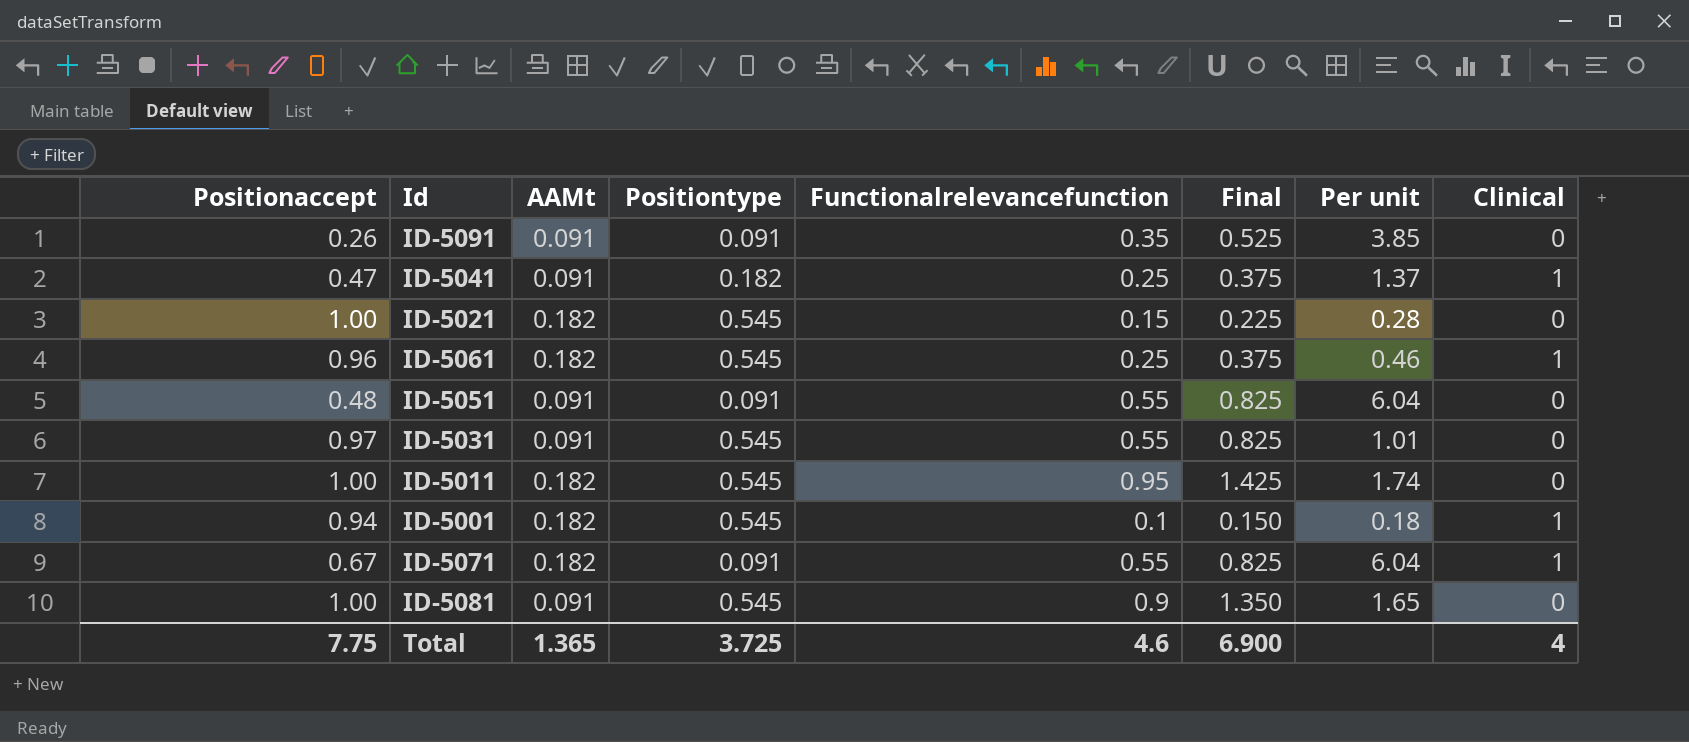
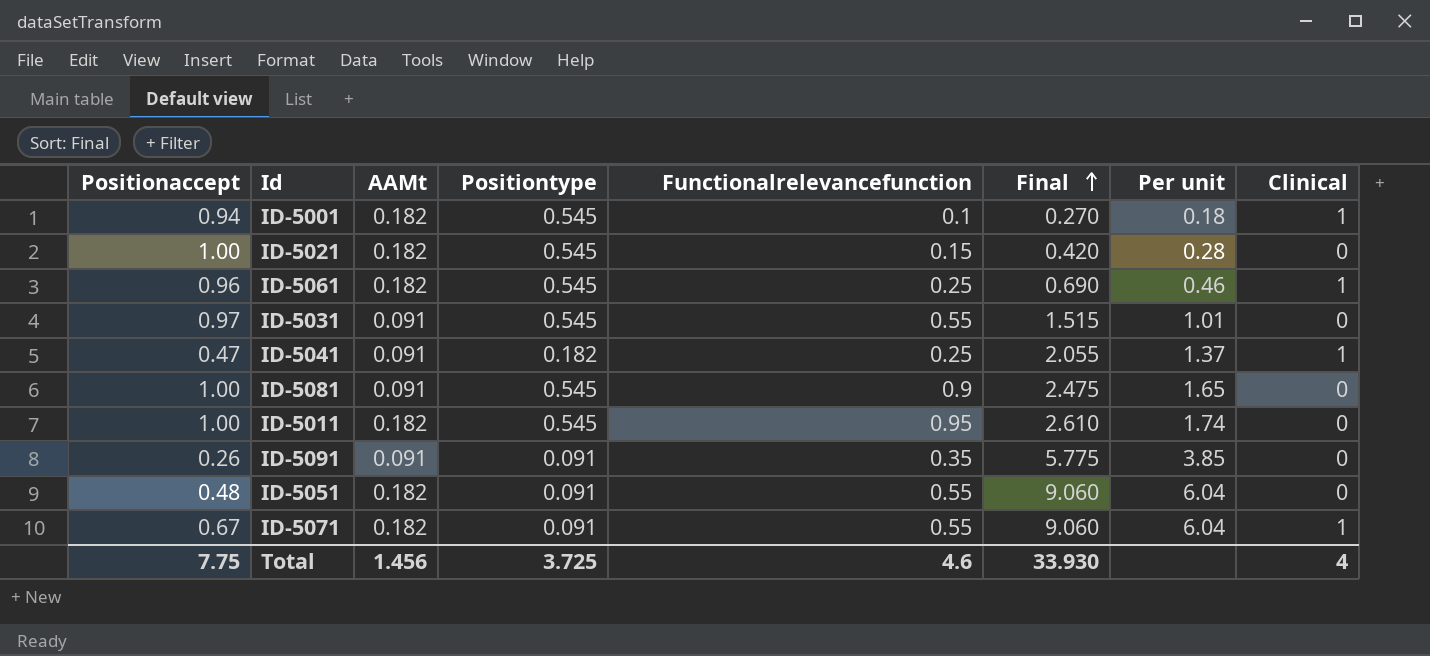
row order: none -> Final ascending
column Final | formula: [Functionalrelevancefunction] * 1.5 -> [Per unit] * 1.5
ID-5051 | AAMt: 0.091 -> 0.182
Total | AAMt: 1.365 -> 1.456
Total | Final: 6.900 -> 33.930

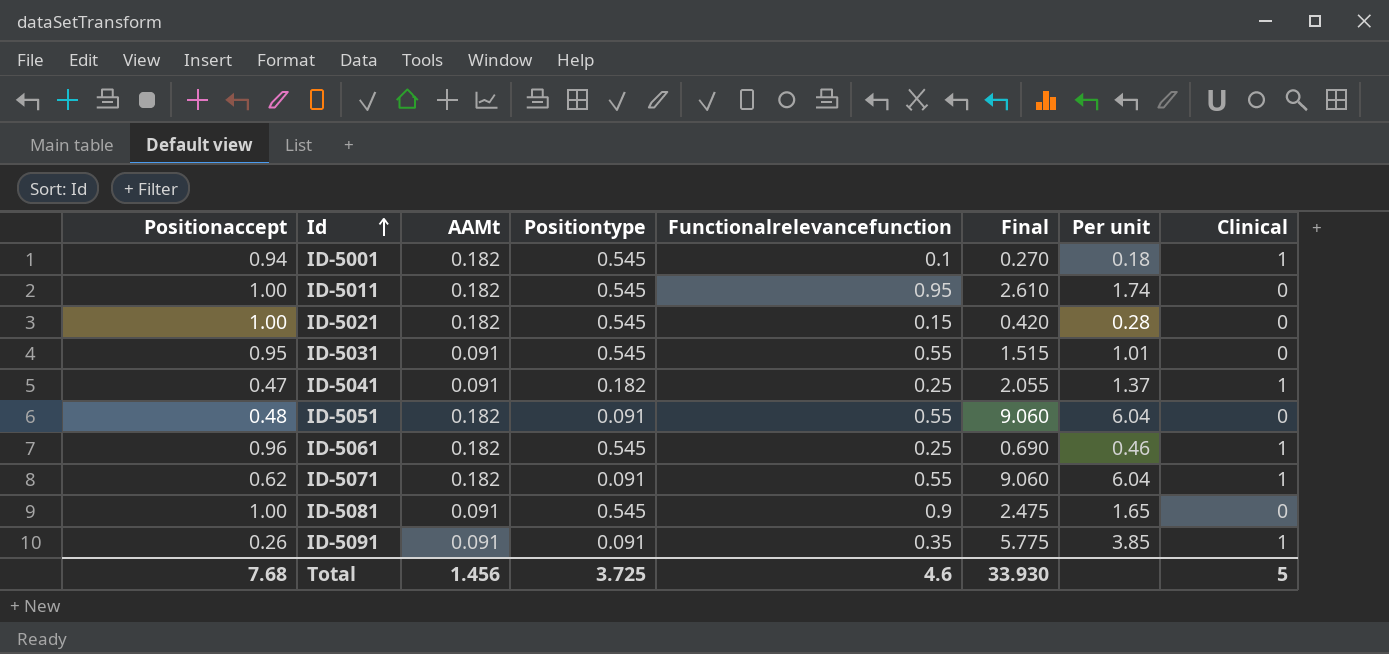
row order: Final ascending -> Id ascending
ID-5031 | Positionaccept: 0.97 -> 0.95
ID-5071 | Positionaccept: 0.67 -> 0.62
ID-5091 | Clinical: 0 -> 1
Total | Positionaccept: 7.75 -> 7.68
Total | Clinical: 4 -> 5

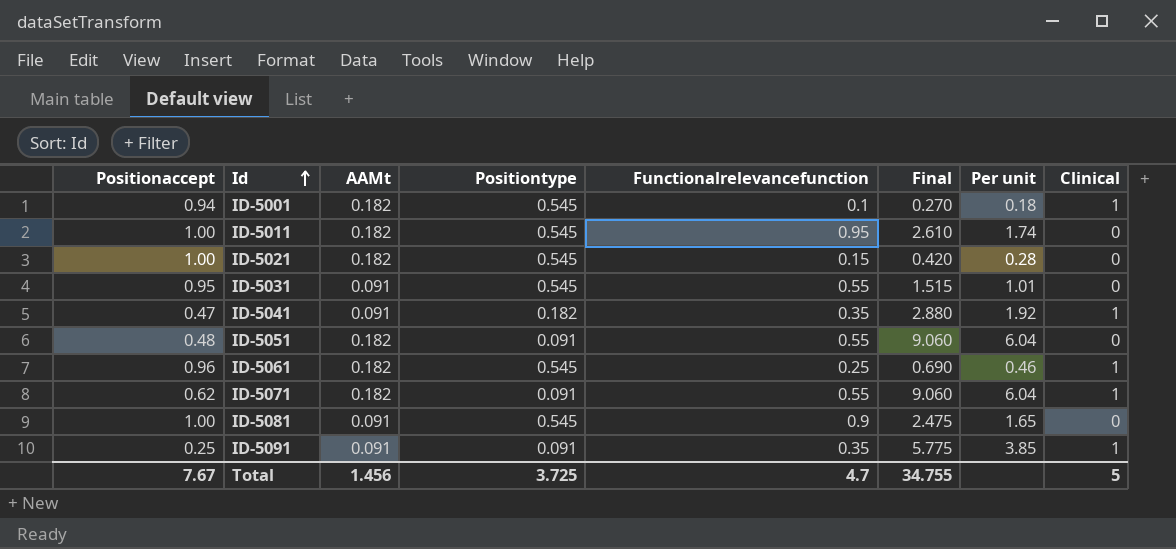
ID-5041 | Functionalrelevancefunction: 0.25 -> 0.35
ID-5041 | Final: 2.055 -> 2.880
ID-5041 | Per unit: 1.37 -> 1.92
ID-5091 | Positionaccept: 0.26 -> 0.25
Total | Positionaccept: 7.68 -> 7.67
Total | Functionalrelevancefunction: 4.6 -> 4.7
Total | Final: 33.930 -> 34.755

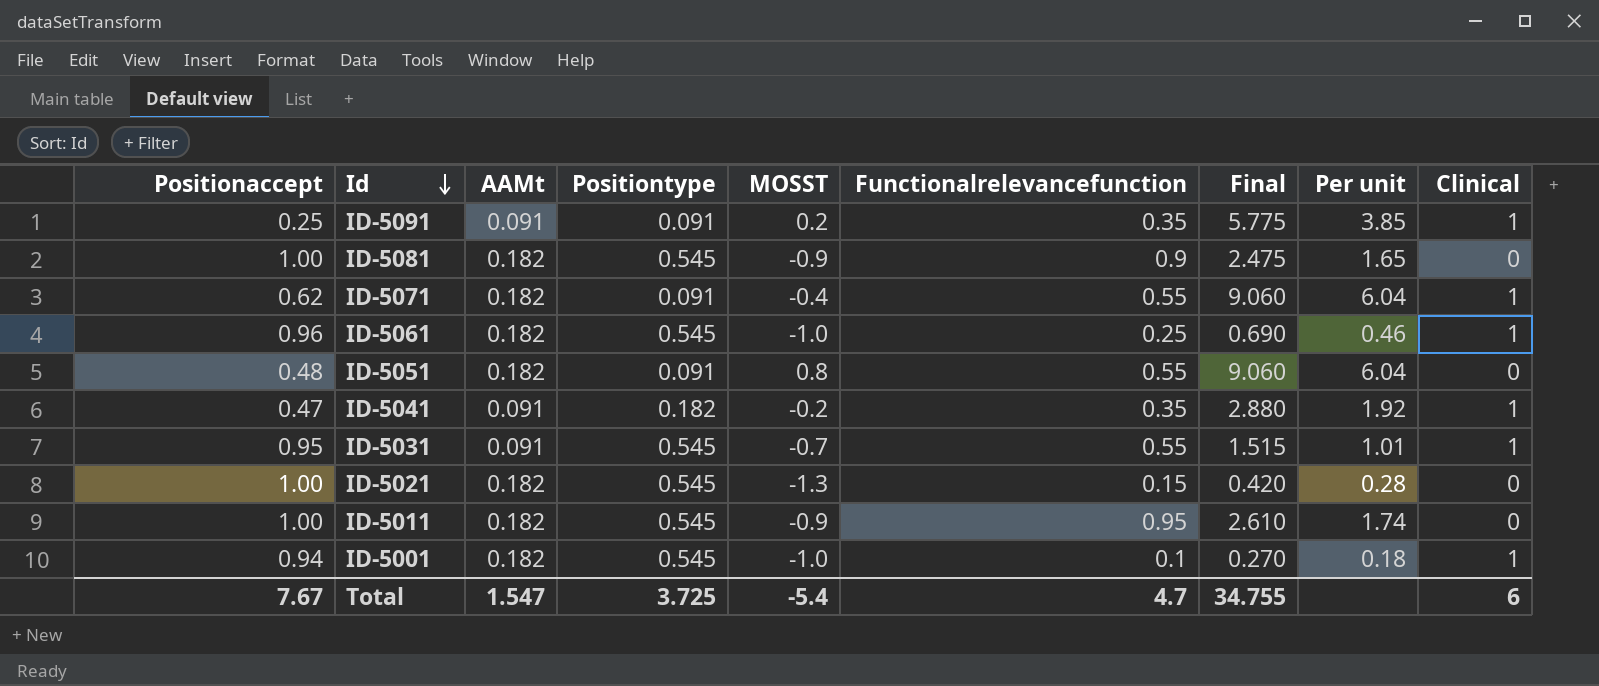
row order: Id ascending -> Id descending
column MOSST | position: none -> 5
ID-5081 | AAMt: 0.091 -> 0.182
ID-5031 | Clinical: 0 -> 1
Total | AAMt: 1.456 -> 1.547
Total | Clinical: 5 -> 6

